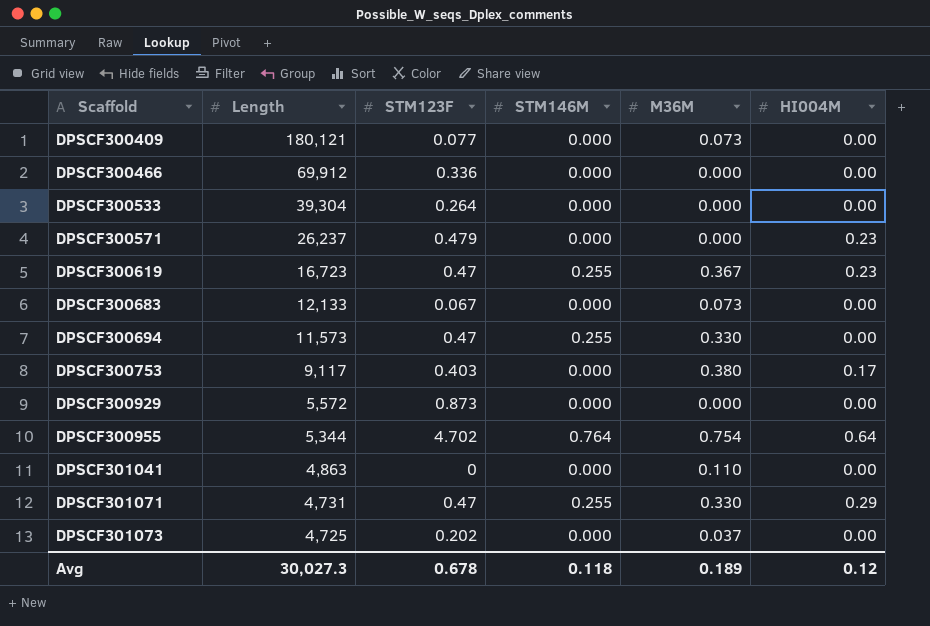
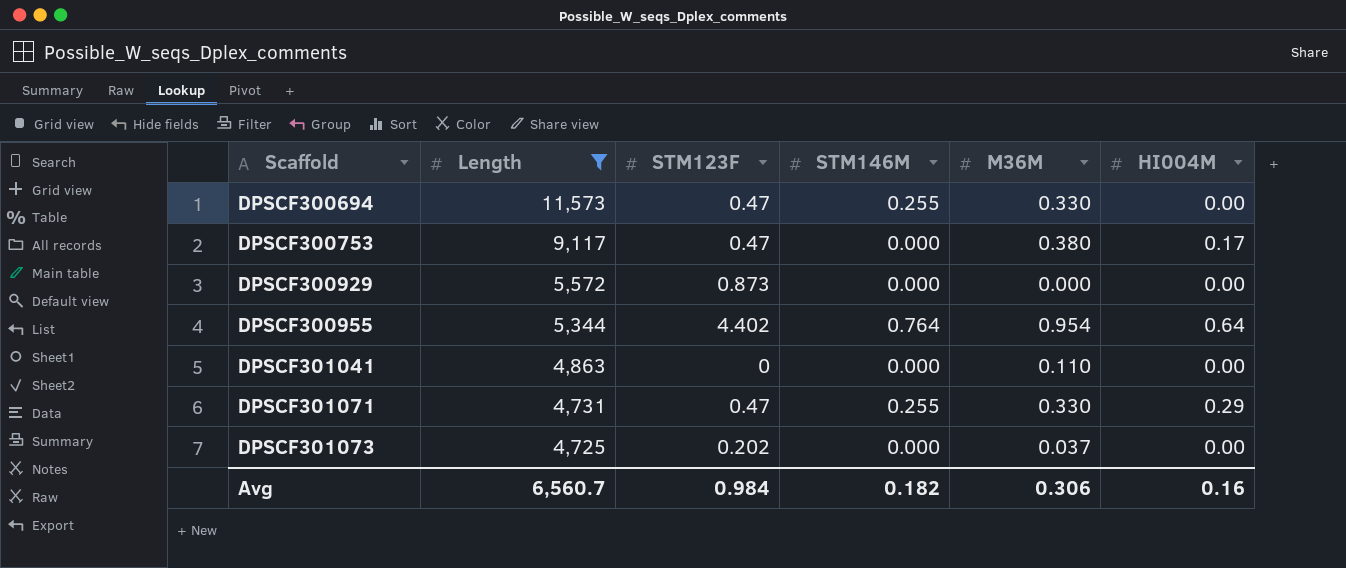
filter: none -> Length <= 11,573
DPSCF300753 | STM123F: 0.403 -> 0.47
DPSCF300955 | STM123F: 4.702 -> 4.402
DPSCF300955 | M36M: 0.754 -> 0.954
Avg | Length: 30,027.3 -> 6,560.7
Avg | STM123F: 0.678 -> 0.984
Avg | STM146M: 0.118 -> 0.182
Avg | M36M: 0.189 -> 0.306
Avg | HI004M: 0.12 -> 0.16

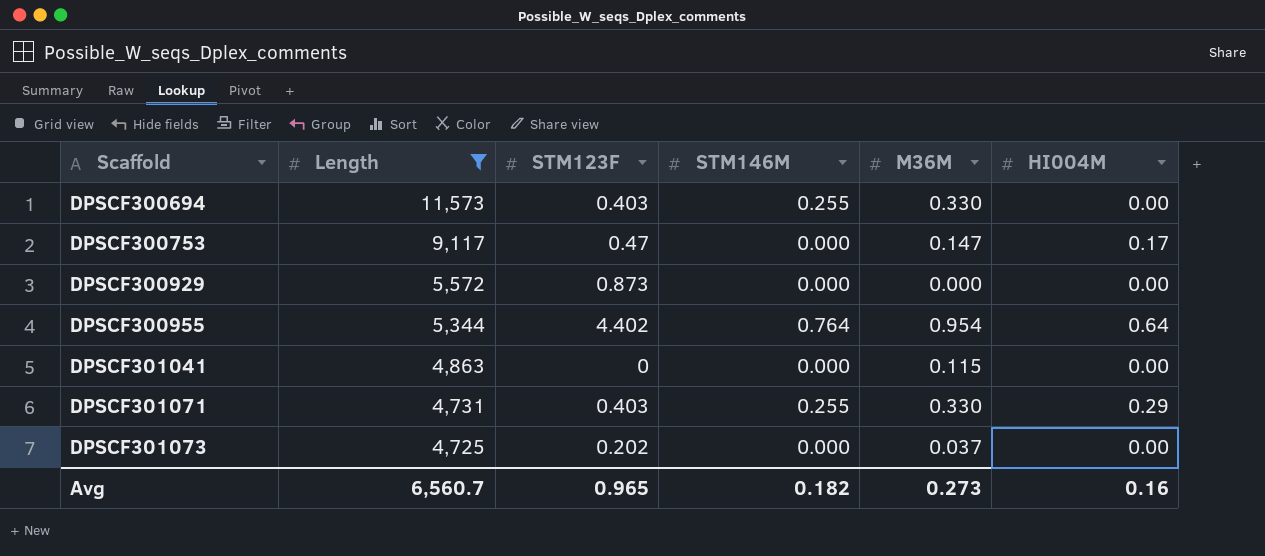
DPSCF300694 | STM123F: 0.47 -> 0.403
DPSCF300753 | M36M: 0.380 -> 0.147
DPSCF301041 | M36M: 0.110 -> 0.115
DPSCF301071 | STM123F: 0.47 -> 0.403
Avg | STM123F: 0.984 -> 0.965
Avg | M36M: 0.306 -> 0.273

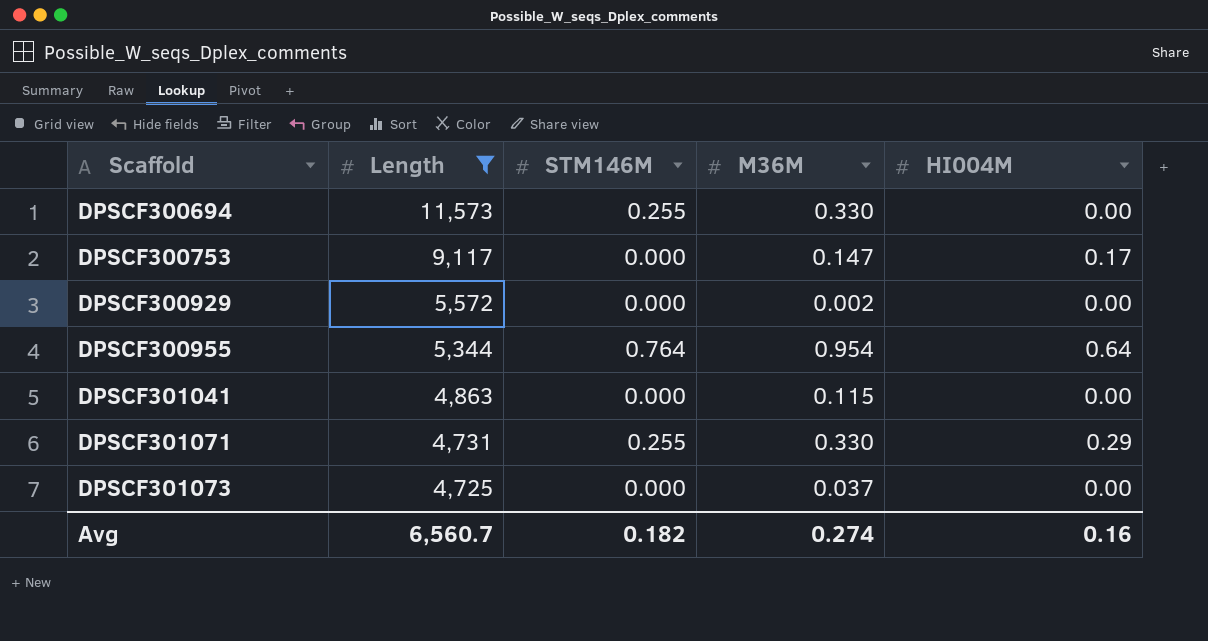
column STM123F | position: 3 -> none
DPSCF300929 | M36M: 0.000 -> 0.002
Avg | M36M: 0.273 -> 0.274

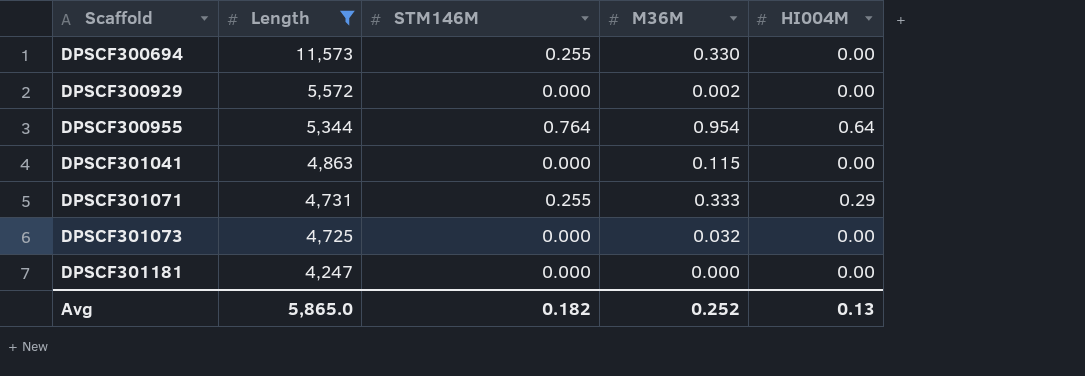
row DPSCF300753: 9,117 | 0.000 | 0.147 | 0.17 -> none
DPSCF301071 | M36M: 0.330 -> 0.333
DPSCF301073 | M36M: 0.037 -> 0.032
row DPSCF301181: none -> 4,247 | 0.000 | 0.000 | 0.00
Avg | Length: 6,560.7 -> 5,865.0
Avg | M36M: 0.274 -> 0.252
Avg | HI004M: 0.16 -> 0.13

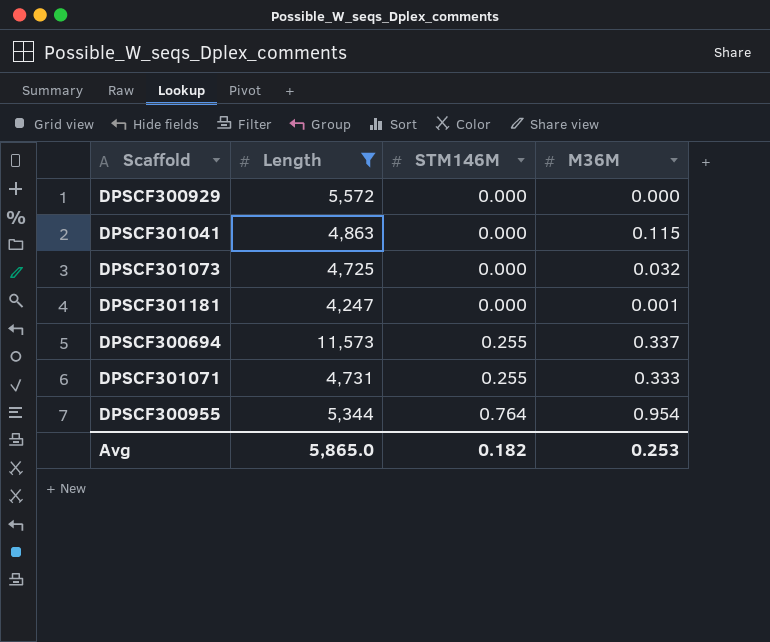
row order: Scaffold ascending -> STM146M ascending
column HI004M | position: 5 -> none
DPSCF300929 | M36M: 0.002 -> 0.000
DPSCF301181 | M36M: 0.000 -> 0.001
DPSCF300694 | M36M: 0.330 -> 0.337
Avg | M36M: 0.252 -> 0.253

